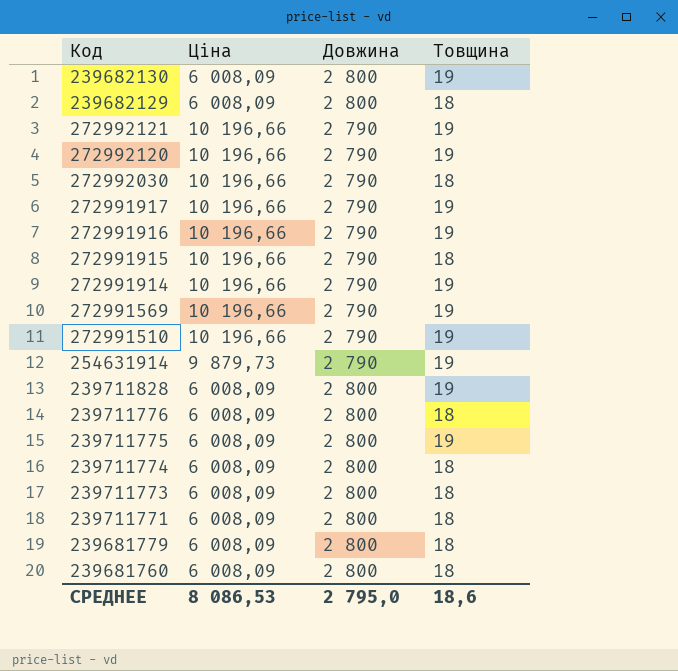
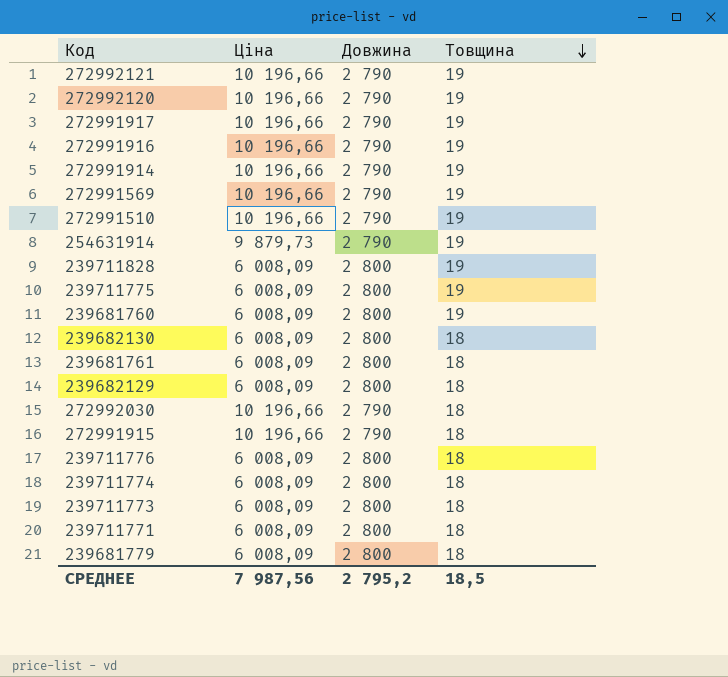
row order: none -> Товщина descending
239681760 | Товщина: 18 -> 19
239682130 | Товщина: 19 -> 18
row 239681761: none -> 6 008,09 | 2 800 | 18
СРЕДНЕЕ | Ціна: 8 086,53 -> 7 987,56
СРЕДНЕЕ | Довжина: 2 795,0 -> 2 795,2
СРЕДНЕЕ | Товщина: 18,6 -> 18,5

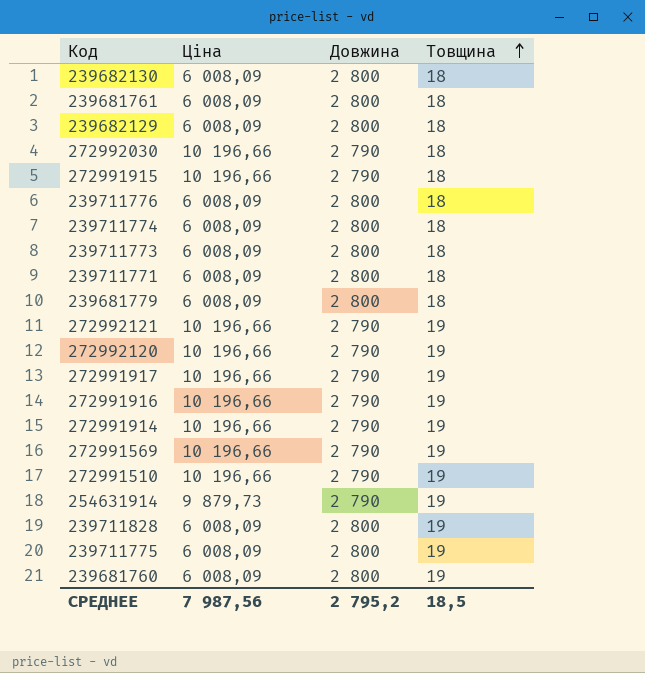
row order: Товщина descending -> Товщина ascending

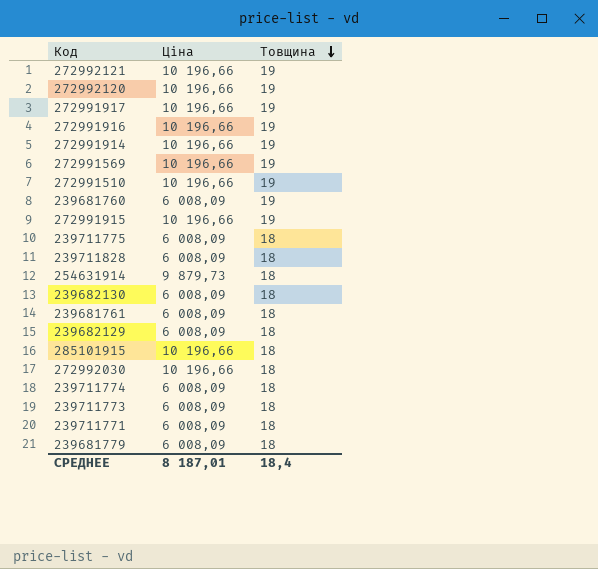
row order: Товщина ascending -> Товщина descending
column Довжина | position: 3 -> none
row 239711776: 6 008,09 | 2 800 | 18 -> none
272991915 | Товщина: 18 -> 19
239711775 | Товщина: 19 -> 18
239711828 | Товщина: 19 -> 18
254631914 | Товщина: 19 -> 18
row 285101915: none -> 10 196,66 | 18
СРЕДНЕЕ | Ціна: 7 987,56 -> 8 187,01
СРЕДНЕЕ | Товщина: 18,5 -> 18,4

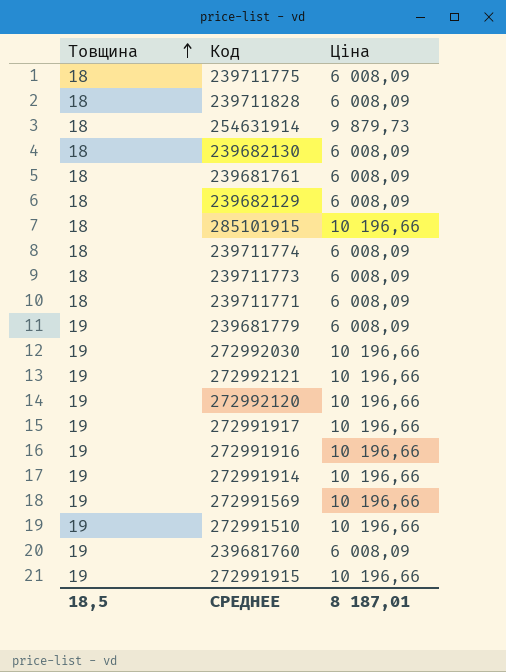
row order: Товщина descending -> Товщина ascending
column Товщина | position: 3 -> 1
239681779 | Товщина: 18 -> 19
272992030 | Товщина: 18 -> 19
СРЕДНЕЕ | Товщина: 18,4 -> 18,5

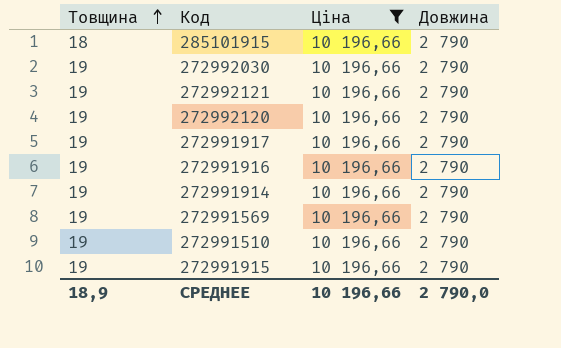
filter: none -> Ціна = 10 196,66
column Довжина | position: none -> 4
СРЕДНЕЕ | Товщина: 18,5 -> 18,9
СРЕДНЕЕ | Ціна: 8 187,01 -> 10 196,66

